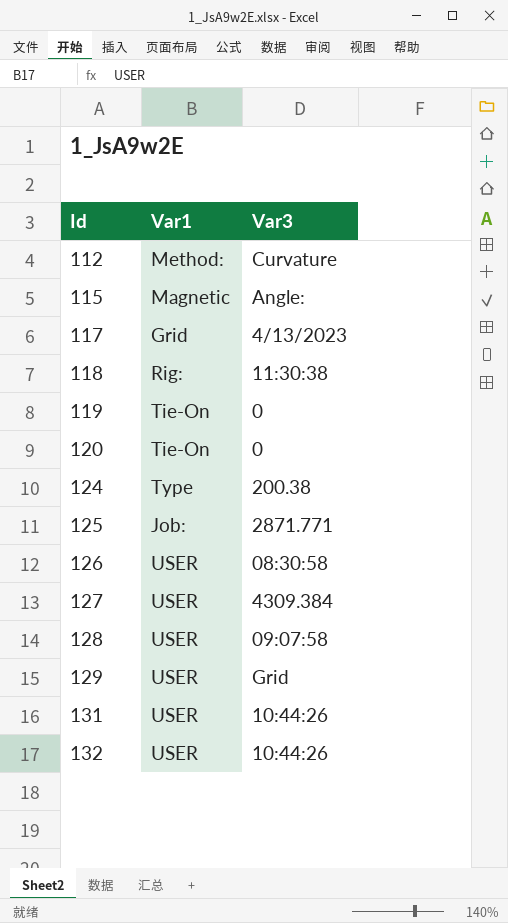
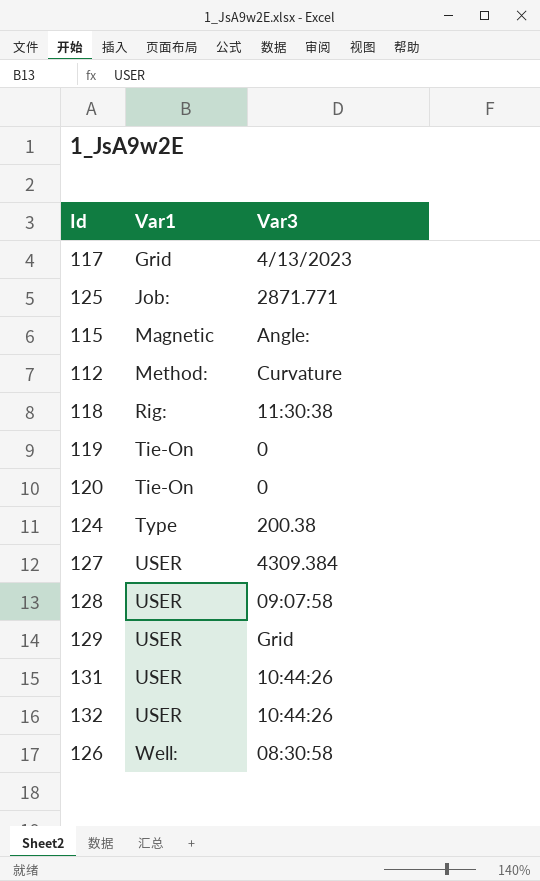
row order: Id ascending -> Var1 ascending
126 | Var1: USER -> Well:

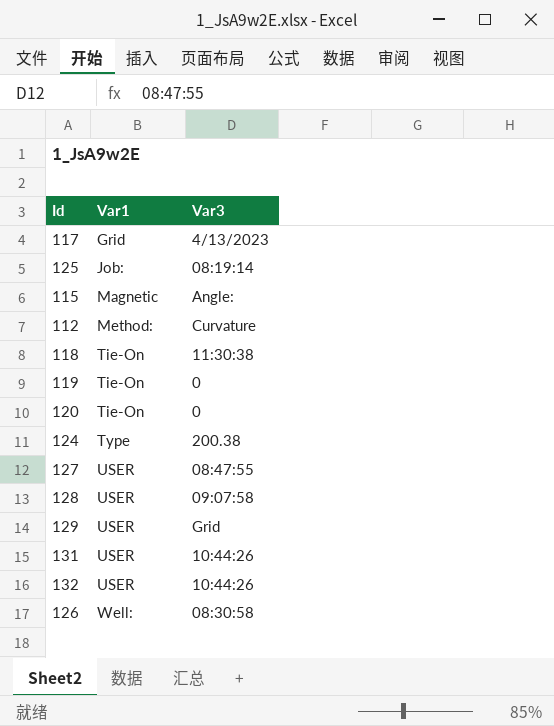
125 | Var3: 2871.771 -> 08:19:14
118 | Var1: Rig: -> Tie-On
127 | Var3: 4309.384 -> 08:47:55

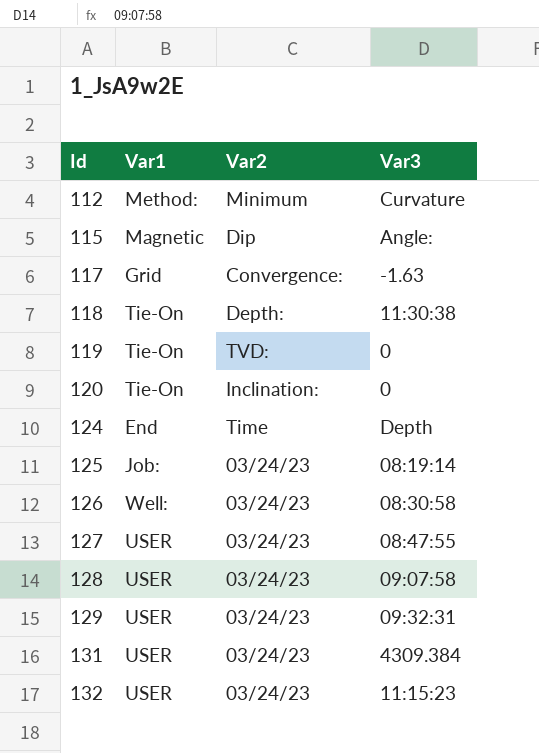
row order: Var1 ascending -> Id ascending
column Var2 | position: none -> 3
117 | Var3: 4/13/2023 -> -1.63
124 | Var1: Type -> End
124 | Var3: 200.38 -> Depth
129 | Var3: Grid -> 09:32:31
131 | Var3: 10:44:26 -> 4309.384
132 | Var3: 10:44:26 -> 11:15:23

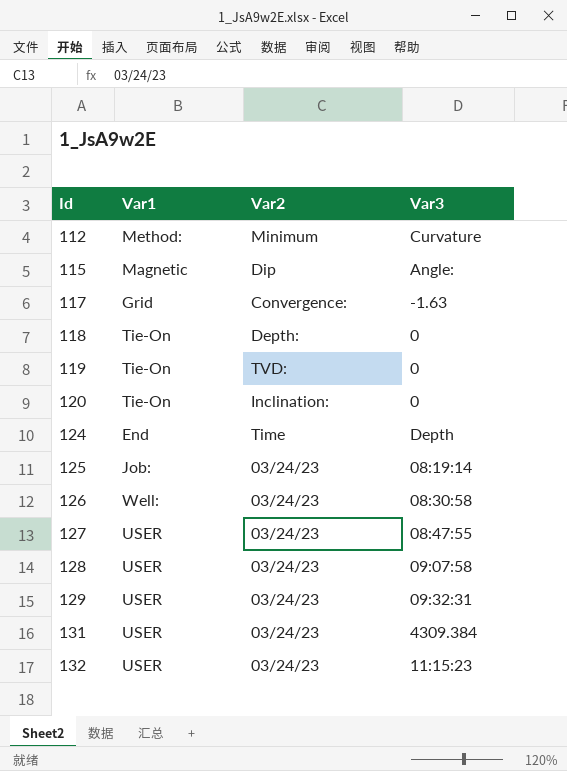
118 | Var3: 11:30:38 -> 0

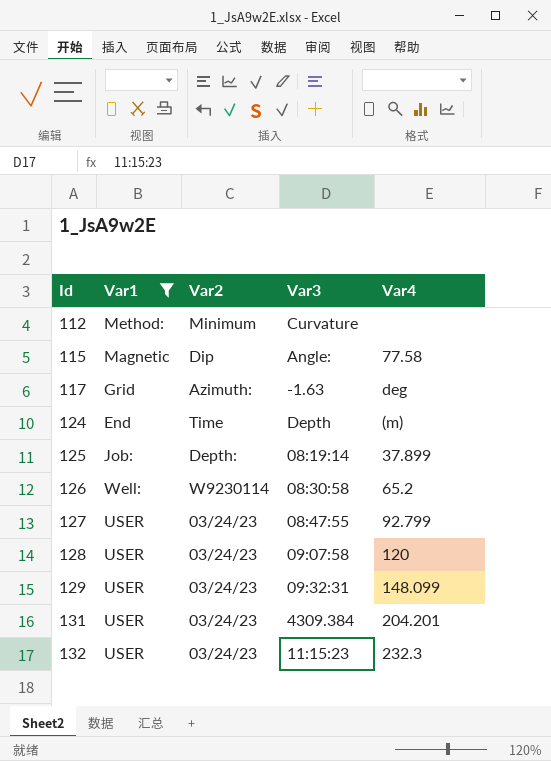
filter: none -> Var1 != Tie-On
column Var4 | position: none -> 5
117 | Var2: Convergence: -> Azimuth:
125 | Var2: 03/24/23 -> Depth:
126 | Var2: 03/24/23 -> W9230114

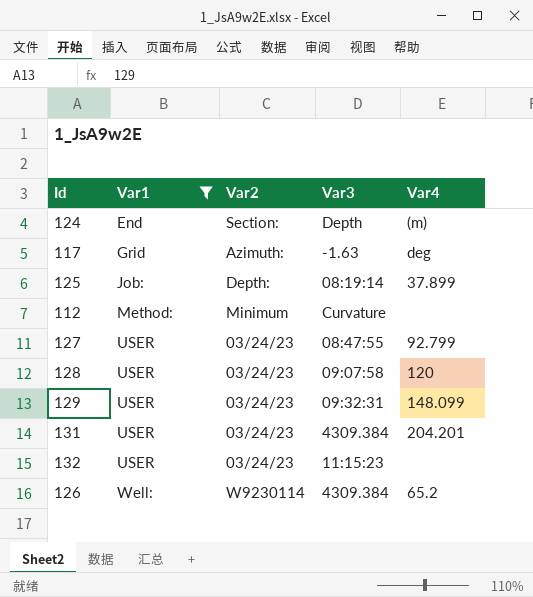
row order: Id ascending -> Var1 ascending
row 115: Magnetic | Dip | Angle: | 77.58 -> none
124 | Var2: Time -> Section:
132 | Var4: 232.3 -> none
126 | Var3: 08:30:58 -> 4309.384

